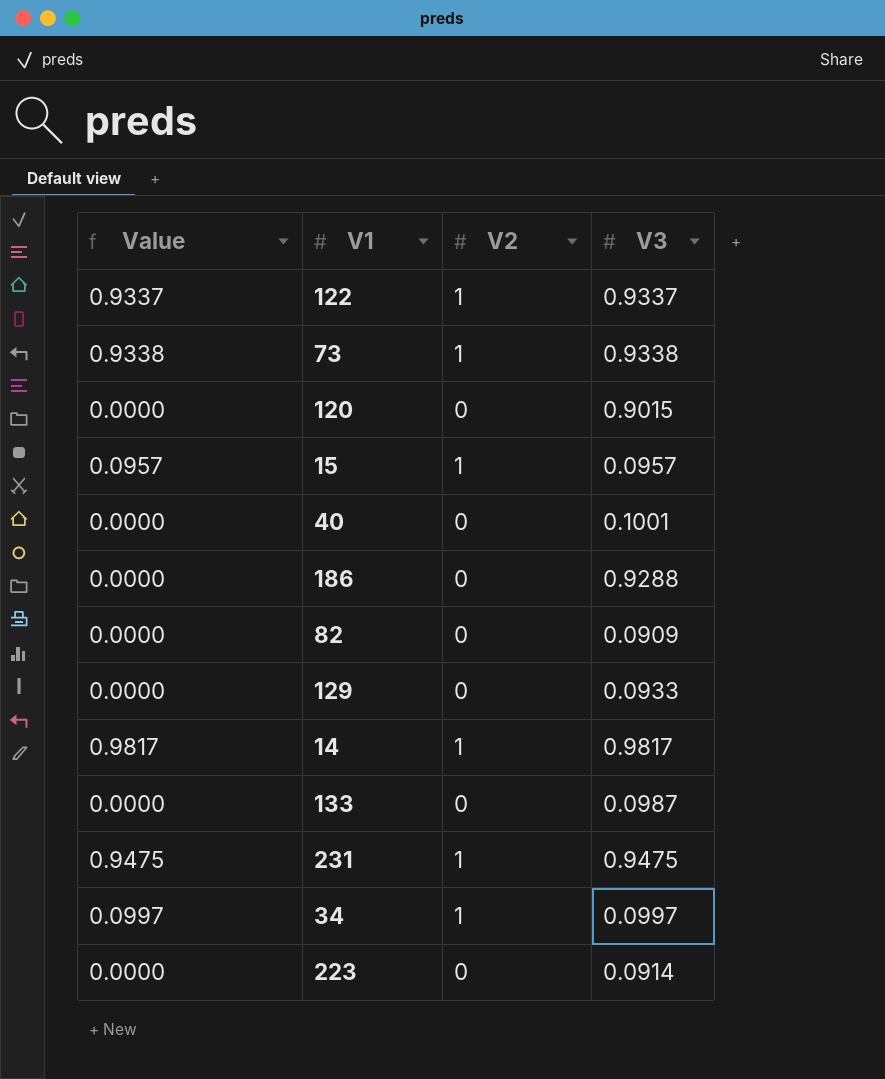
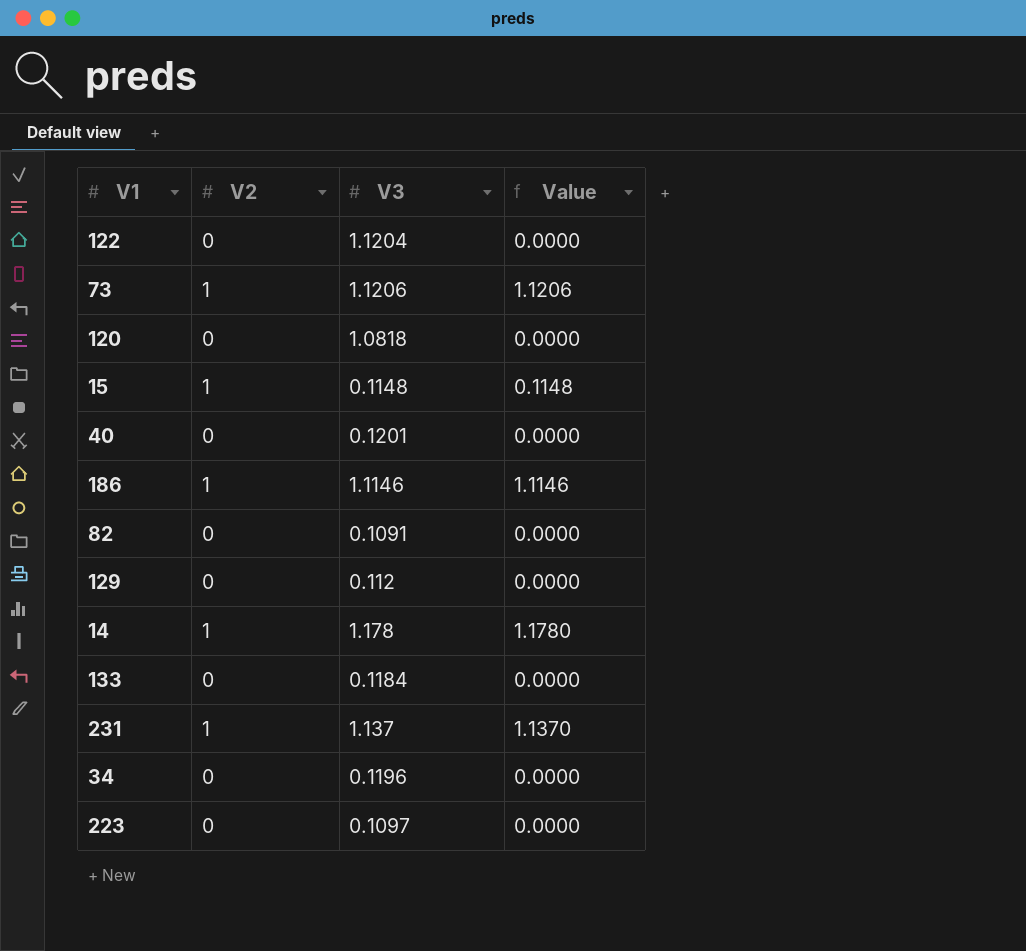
column Value | position: 1 -> 4
122 | V2: 1 -> 0
122 | V3: 0.9337 -> 1.1204
122 | Value: 0.9337 -> 0.0000
73 | V3: 0.9338 -> 1.1206
73 | Value: 0.9338 -> 1.1206
120 | V3: 0.9015 -> 1.0818
15 | V3: 0.0957 -> 0.1148
15 | Value: 0.0957 -> 0.1148
40 | V3: 0.1001 -> 0.1201
186 | V2: 0 -> 1
186 | V3: 0.9288 -> 1.1146
186 | Value: 0.0000 -> 1.1146
82 | V3: 0.0909 -> 0.1091
129 | V3: 0.0933 -> 0.112
14 | V3: 0.9817 -> 1.178
14 | Value: 0.9817 -> 1.1780
133 | V3: 0.0987 -> 0.1184
231 | V3: 0.9475 -> 1.137
231 | Value: 0.9475 -> 1.1370
34 | V2: 1 -> 0
34 | V3: 0.0997 -> 0.1196
34 | Value: 0.0997 -> 0.0000
223 | V3: 0.0914 -> 0.1097

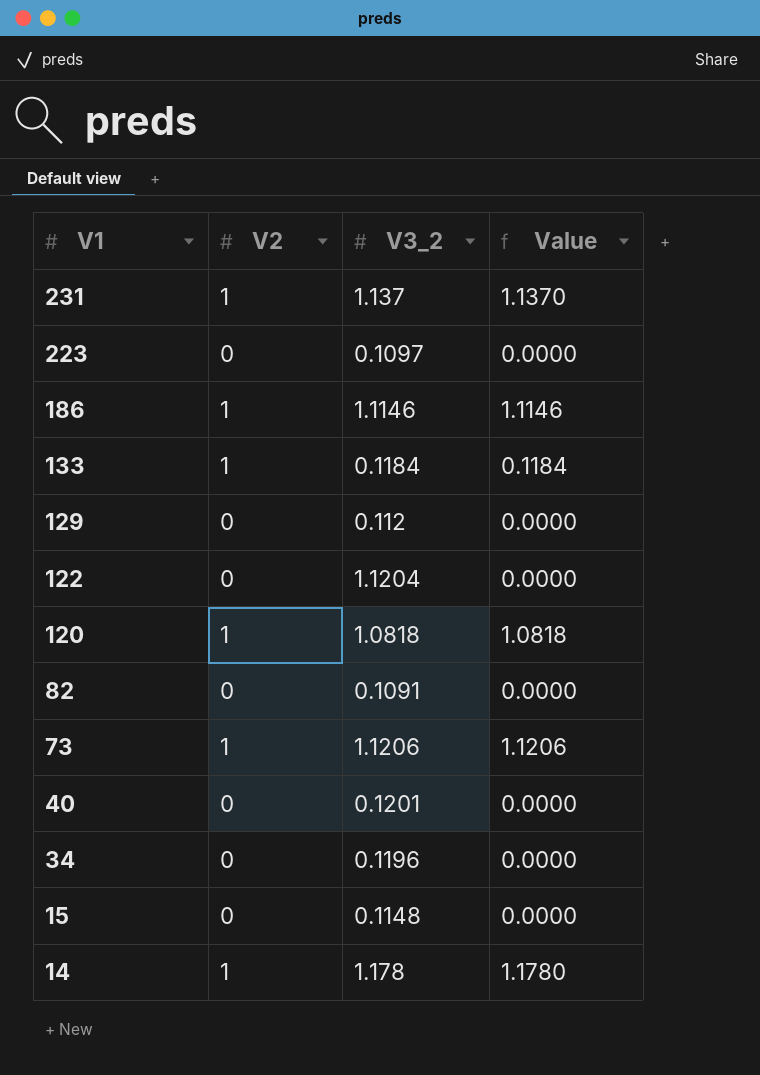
row order: none -> V1 descending
column name: V3 -> V3_2
133 | V2: 0 -> 1
133 | Value: 0.0000 -> 0.1184
120 | V2: 0 -> 1
120 | Value: 0.0000 -> 1.0818
15 | V2: 1 -> 0
15 | Value: 0.1148 -> 0.0000

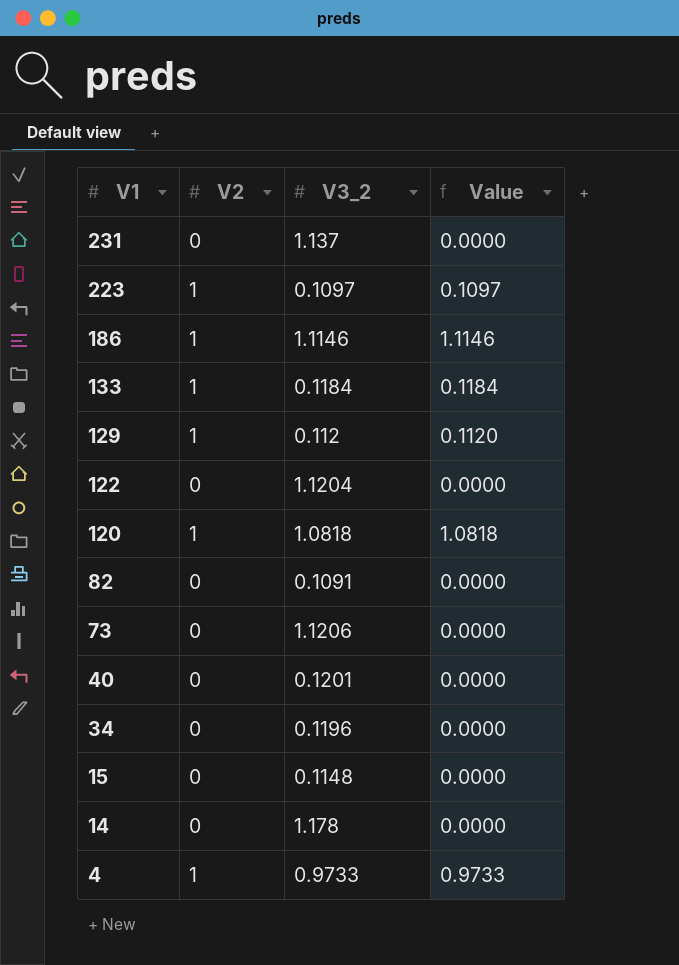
231 | V2: 1 -> 0
231 | Value: 1.1370 -> 0.0000
223 | V2: 0 -> 1
223 | Value: 0.0000 -> 0.1097
129 | V2: 0 -> 1
129 | Value: 0.0000 -> 0.1120
73 | V2: 1 -> 0
73 | Value: 1.1206 -> 0.0000
14 | V2: 1 -> 0
14 | Value: 1.1780 -> 0.0000
row 4: none -> 1 | 0.9733 | 0.9733

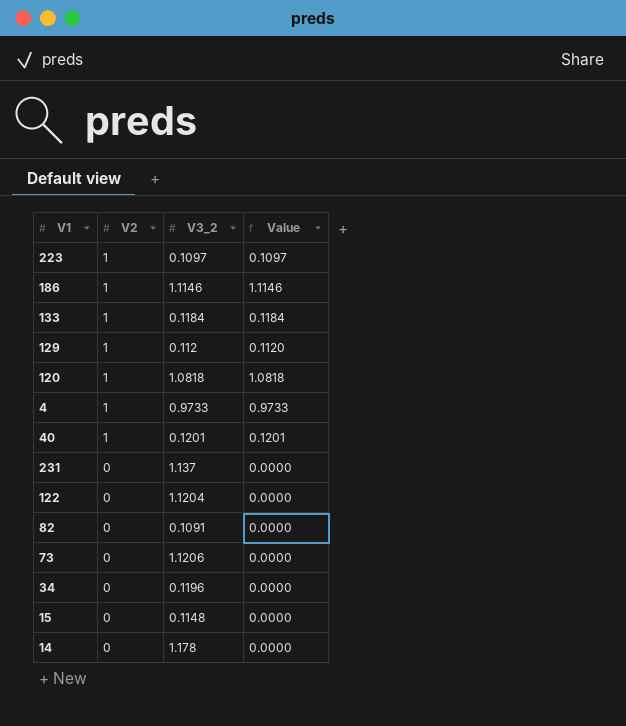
row order: V1 descending -> V2 descending
40 | V2: 0 -> 1
40 | Value: 0.0000 -> 0.1201

